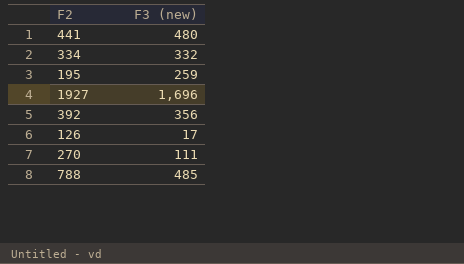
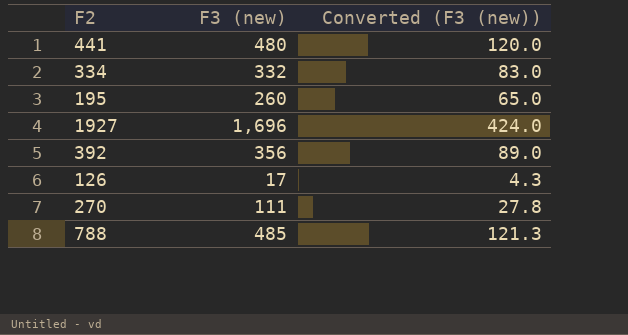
column Converted (F3 (new)) | formula: none -> [F3 (new)] * 0.25
195 | F3 (new): 259 -> 260

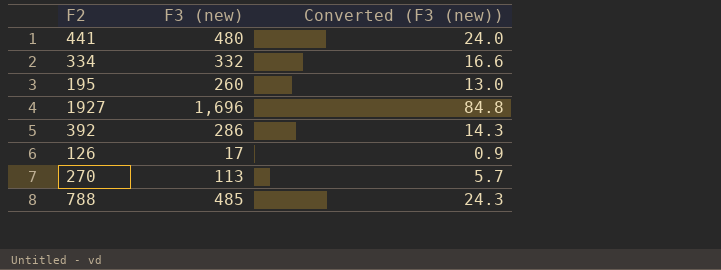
column Converted (F3 (new)) | formula: [F3 (new)] * 0.25 -> [F3 (new)] * 0.05
392 | F3 (new): 356 -> 286
270 | F3 (new): 111 -> 113

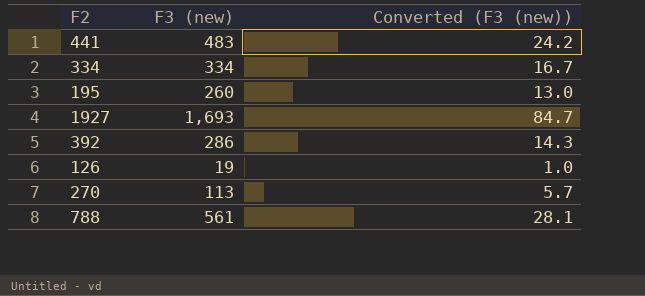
441 | F3 (new): 480 -> 483
441 | Converted (F3 (new)): 24.0 -> 24.2
334 | F3 (new): 332 -> 334
334 | Converted (F3 (new)): 16.6 -> 16.7
1927 | F3 (new): 1,696 -> 1,693
1927 | Converted (F3 (new)): 84.8 -> 84.7
126 | F3 (new): 17 -> 19
126 | Converted (F3 (new)): 0.9 -> 1.0
788 | F3 (new): 485 -> 561
788 | Converted (F3 (new)): 24.3 -> 28.1

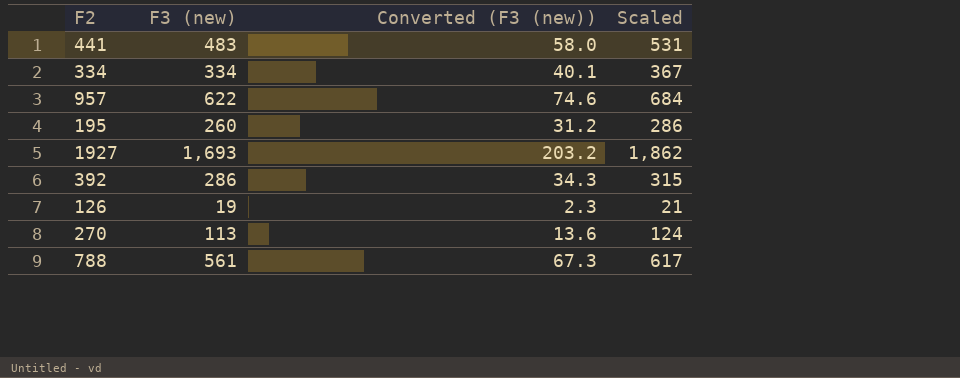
column Converted (F3 (new)) | formula: [F3 (new)] * 0.05 -> [F3 (new)] * 0.12
column Scaled | formula: none -> [F3 (new)] * 1.1
row 957: none -> 622 | 74.6 | 684

